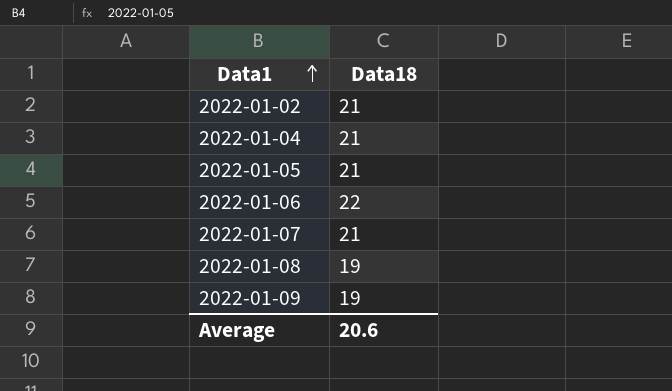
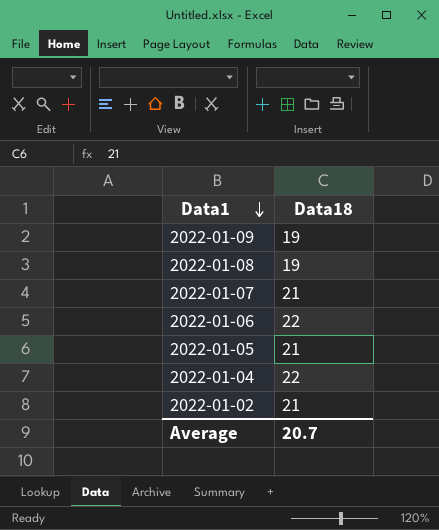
row order: Data1 ascending -> Data1 descending
2022-01-04 | Data18: 21 -> 22
Average | Data18: 20.6 -> 20.7

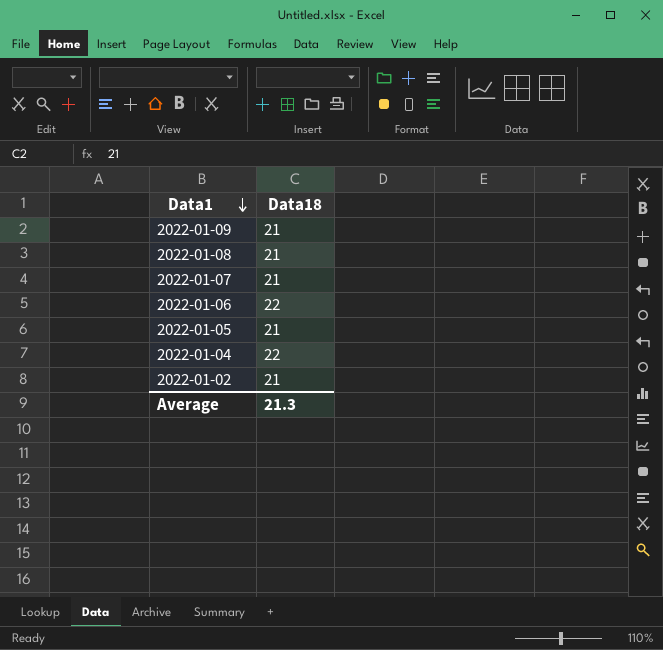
2022-01-09 | Data18: 19 -> 21
2022-01-08 | Data18: 19 -> 21
Average | Data18: 20.7 -> 21.3

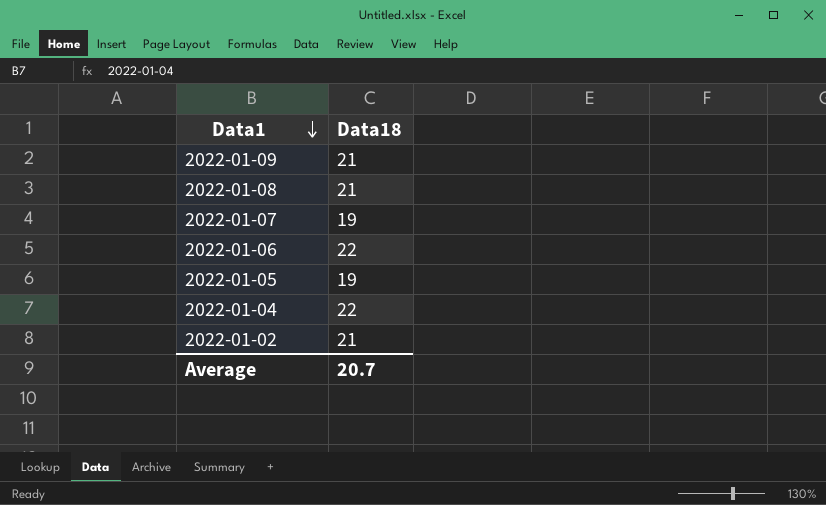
2022-01-07 | Data18: 21 -> 19
2022-01-05 | Data18: 21 -> 19
Average | Data18: 21.3 -> 20.7

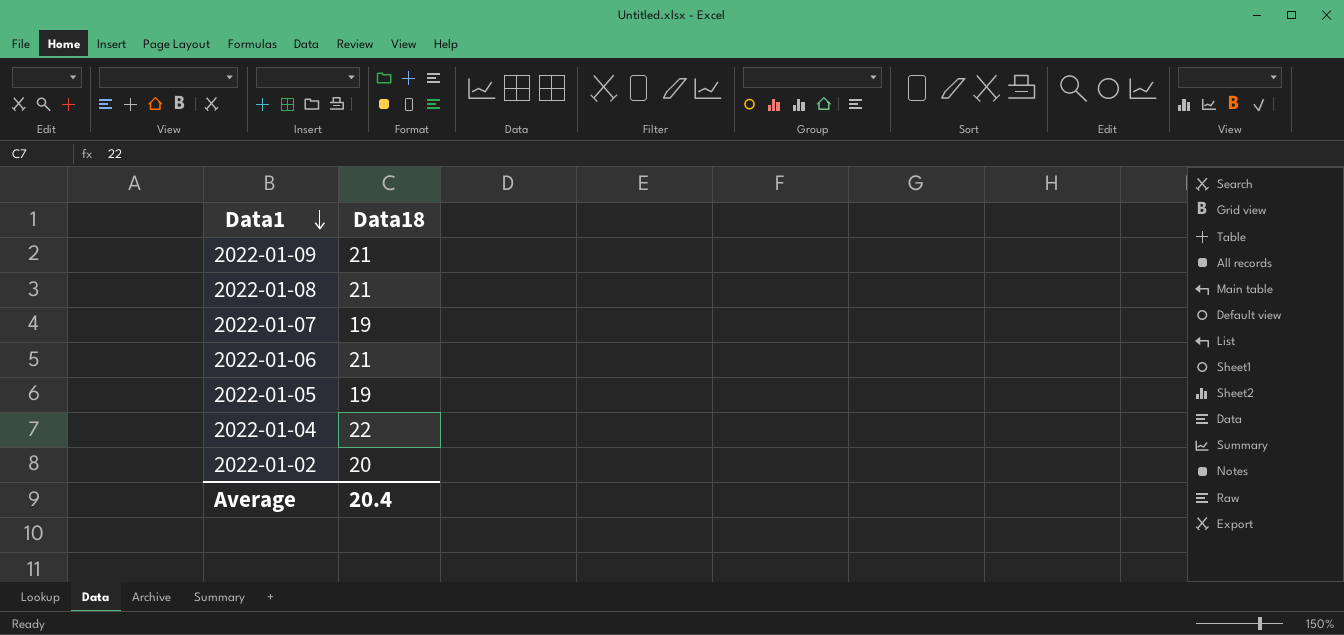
2022-01-06 | Data18: 22 -> 21
2022-01-02 | Data18: 21 -> 20
Average | Data18: 20.7 -> 20.4

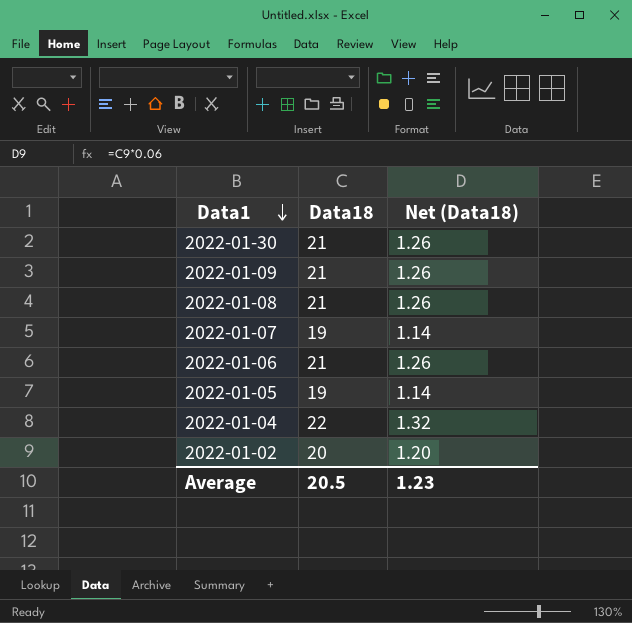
column Net (Data18) | formula: none -> [Data18] * 0.06
row 2022-01-30: none -> 21 | 1.26
Average | Data18: 20.4 -> 20.5

